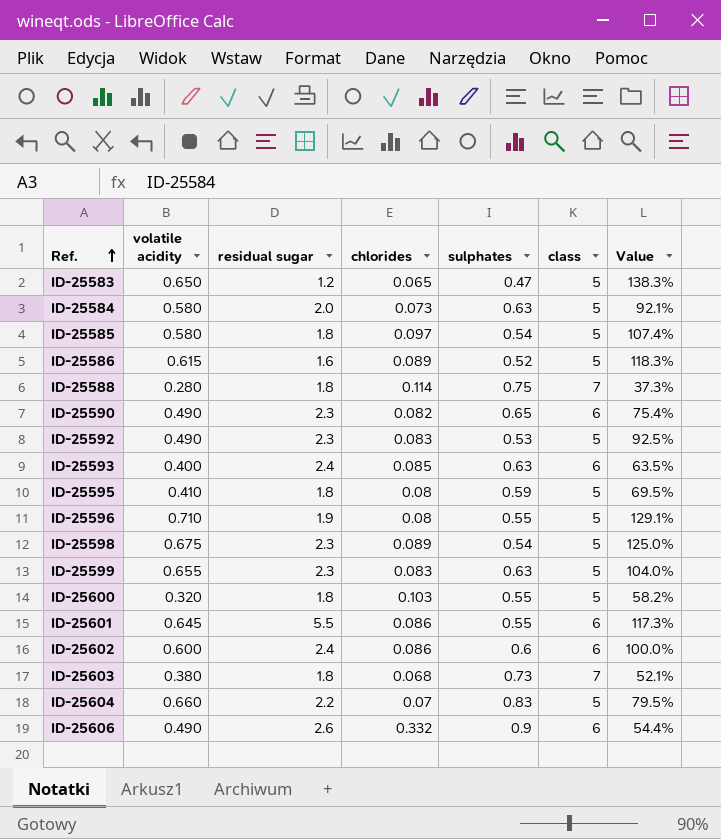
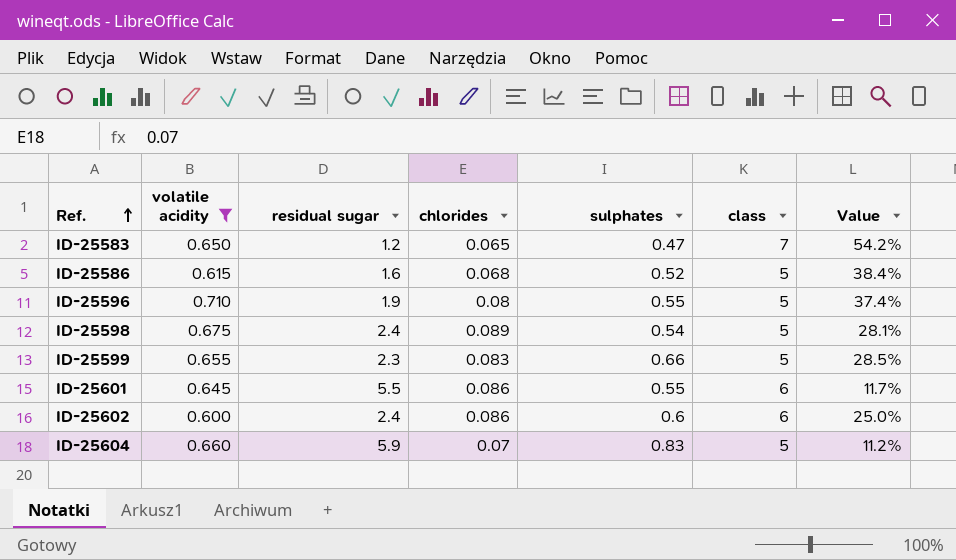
filter: none -> volatile acidity >= 0.600
column Value | formula: [volatile acidity] / [sulphates] -> [volatile acidity] / [residual sugar]
ID-25583 | class: 5 -> 7
ID-25586 | chlorides: 0.089 -> 0.068
ID-25598 | residual sugar: 2.3 -> 2.4
ID-25599 | sulphates: 0.63 -> 0.66
ID-25604 | residual sugar: 2.2 -> 5.9

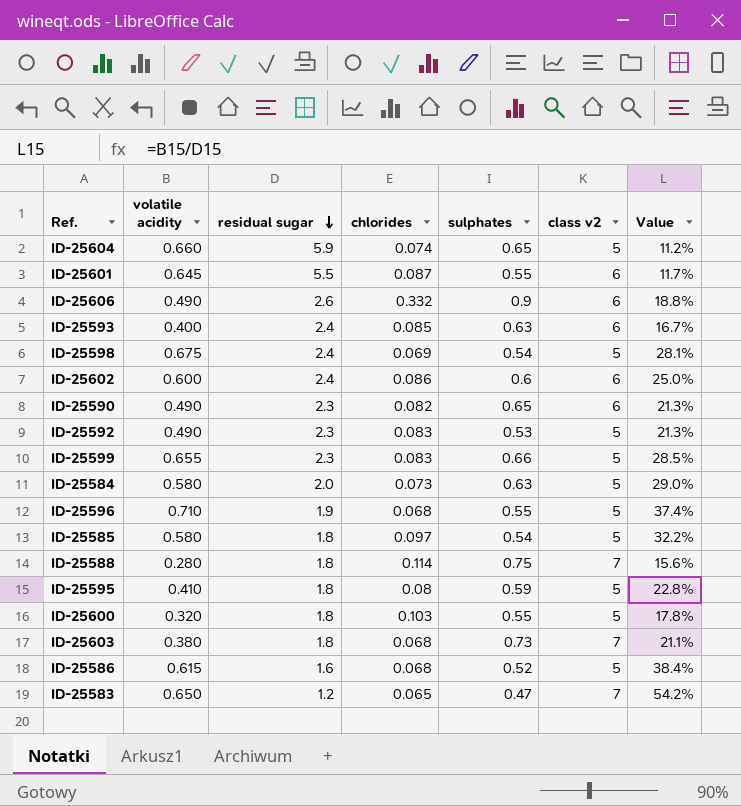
filter: volatile acidity >= 0.600 -> none
row order: Ref. ascending -> residual sugar descending
column name: class -> class v2
ID-25604 | chlorides: 0.07 -> 0.074
ID-25604 | sulphates: 0.83 -> 0.65
ID-25601 | chlorides: 0.086 -> 0.087
ID-25598 | chlorides: 0.089 -> 0.069
ID-25596 | chlorides: 0.08 -> 0.068

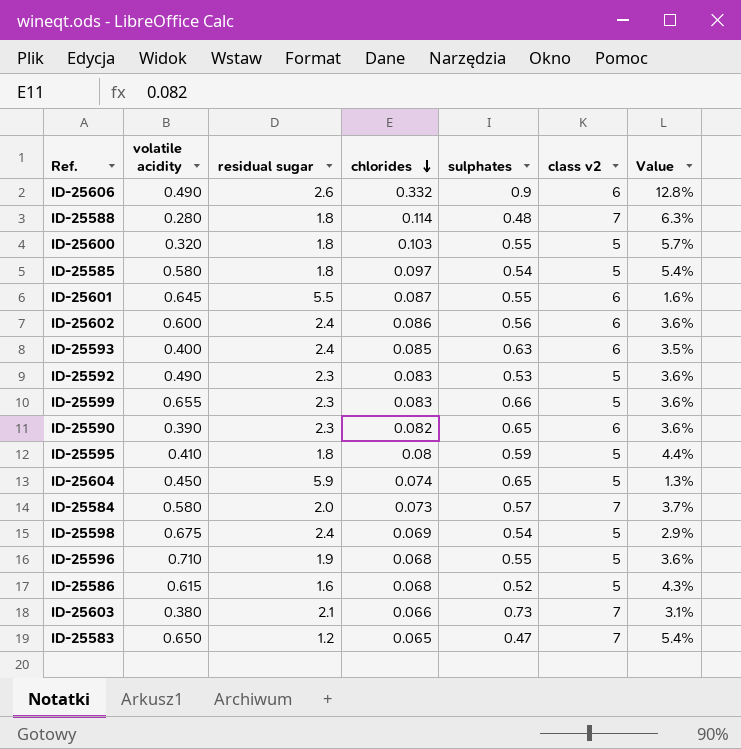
row order: residual sugar descending -> chlorides descending
column Value | formula: [volatile acidity] / [residual sugar] -> [chlorides] / [residual sugar]
ID-25588 | sulphates: 0.75 -> 0.48
ID-25602 | sulphates: 0.6 -> 0.56
ID-25590 | volatile acidity: 0.490 -> 0.390
ID-25604 | volatile acidity: 0.660 -> 0.450
ID-25584 | sulphates: 0.63 -> 0.57
ID-25584 | class v2: 5 -> 7
ID-25603 | residual sugar: 1.8 -> 2.1
ID-25603 | chlorides: 0.068 -> 0.066

